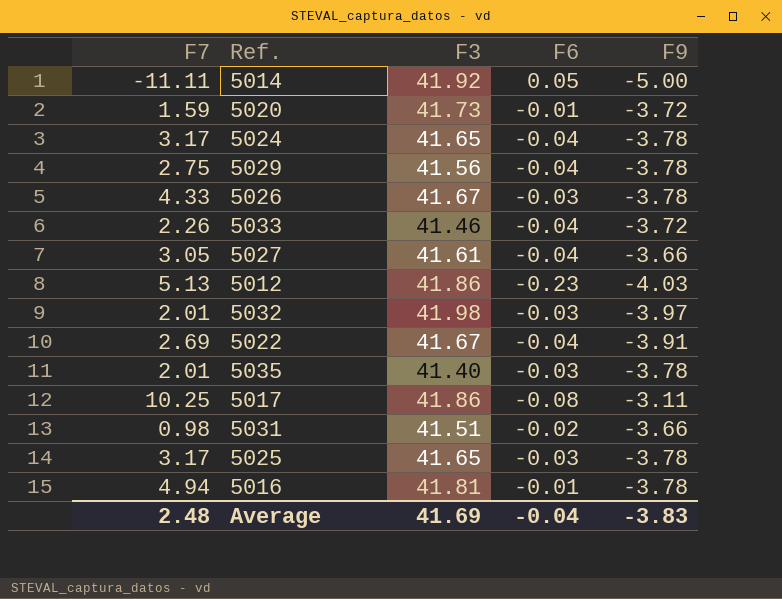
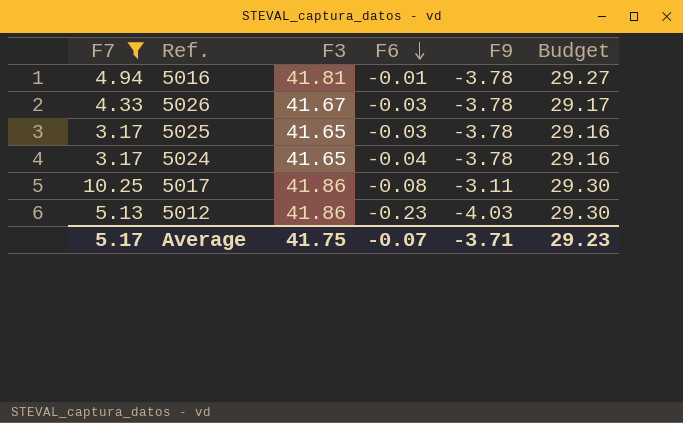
filter: none -> F7 >= 3.17
row order: none -> F6 descending
column Budget | formula: none -> [F3] * 0.7
Average | F7: 2.48 -> 5.17
Average | F3: 41.69 -> 41.75
Average | F6: -0.04 -> -0.07
Average | F9: -3.83 -> -3.71

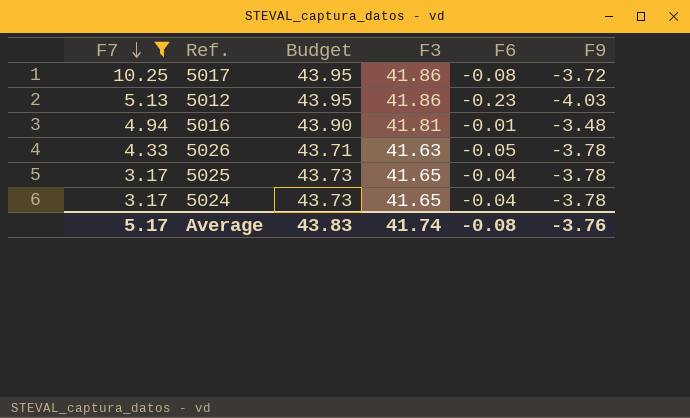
row order: F6 descending -> F7 descending
column Budget | formula: [F3] * 0.7 -> [F3] * 1.05
column Budget | position: 6 -> 3
5017 | F9: -3.11 -> -3.72
5016 | F9: -3.78 -> -3.48
5026 | F3: 41.67 -> 41.63
5026 | F6: -0.03 -> -0.05
5025 | F6: -0.03 -> -0.04
Average | Budget: 29.23 -> 43.83
Average | F3: 41.75 -> 41.74
Average | F6: -0.07 -> -0.08
Average | F9: -3.71 -> -3.76

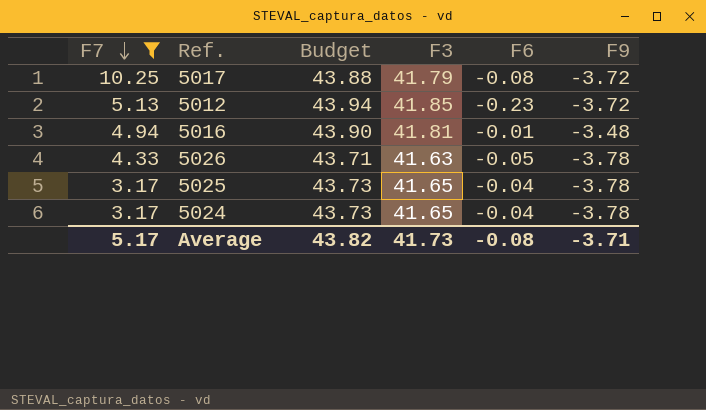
5017 | Budget: 43.95 -> 43.88
5017 | F3: 41.86 -> 41.79
5012 | Budget: 43.95 -> 43.94
5012 | F3: 41.86 -> 41.85
5012 | F9: -4.03 -> -3.72
Average | Budget: 43.83 -> 43.82
Average | F3: 41.74 -> 41.73
Average | F9: -3.76 -> -3.71

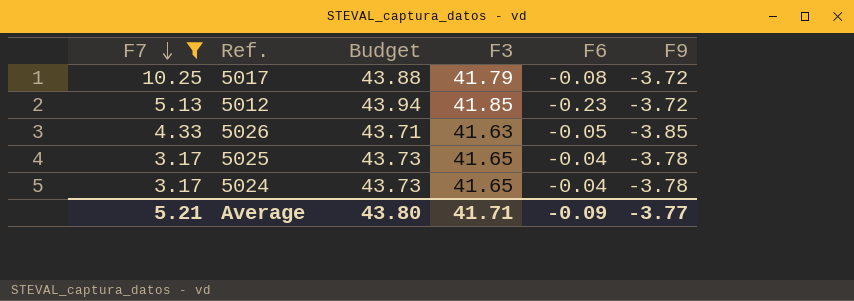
row 5016: 4.94 | 43.90 | 41.81 | -0.01 | -3.48 -> none
5026 | F9: -3.78 -> -3.85
Average | F7: 5.17 -> 5.21
Average | Budget: 43.82 -> 43.80
Average | F3: 41.73 -> 41.71
Average | F6: -0.08 -> -0.09
Average | F9: -3.71 -> -3.77

